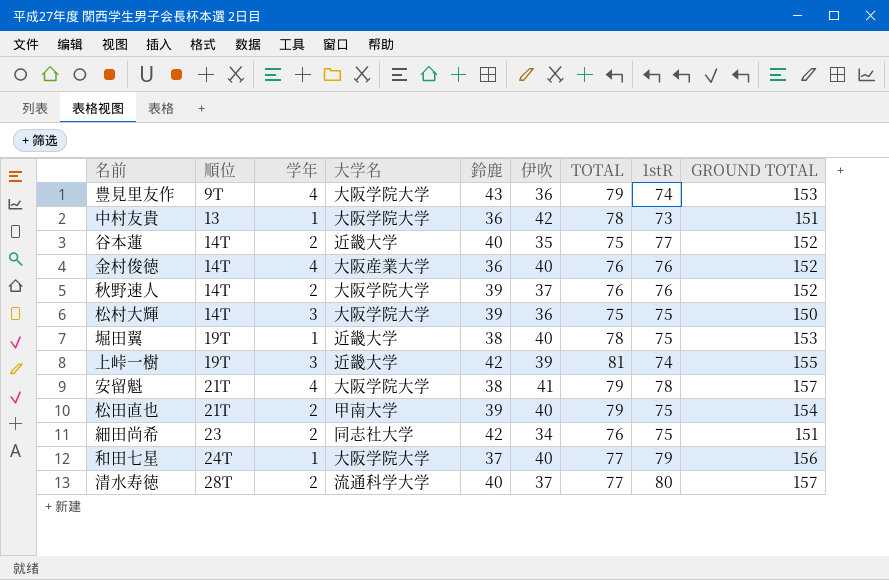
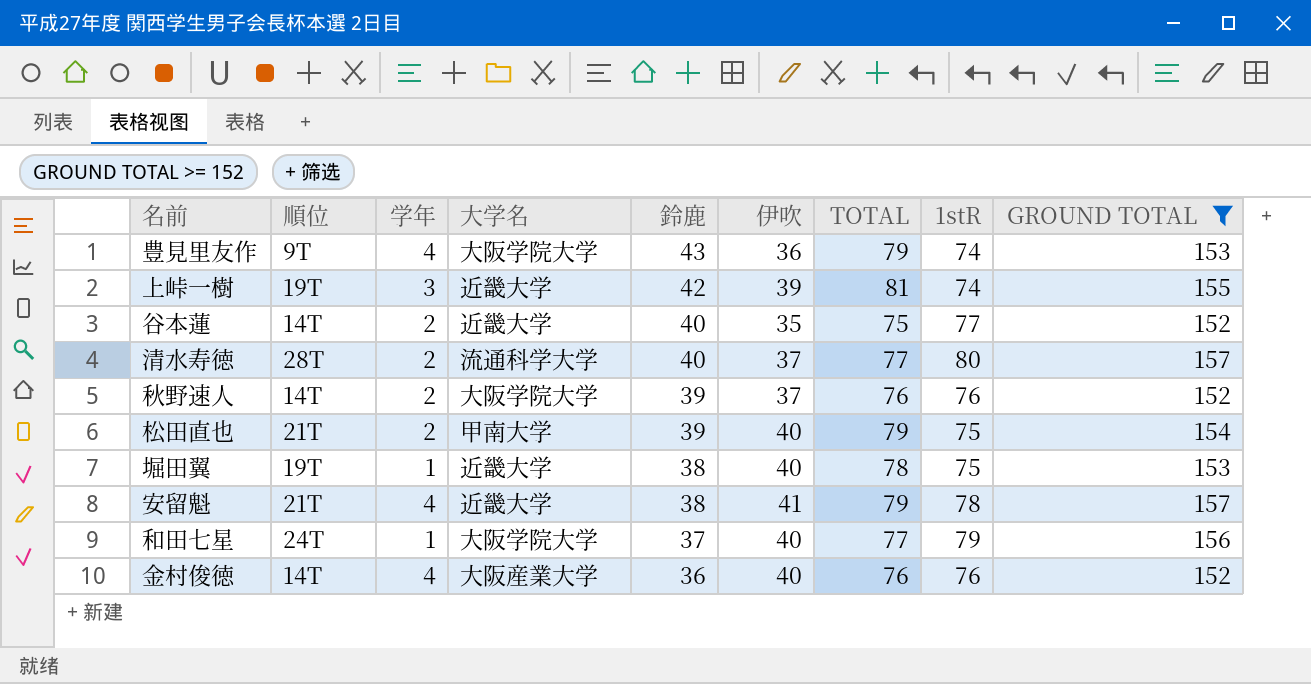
filter: none -> GROUND TOTAL >= 152
row order: 順位 ascending -> 鈴鹿 descending
安留魁 | 大学名: 大阪学院大学 -> 近畿大学

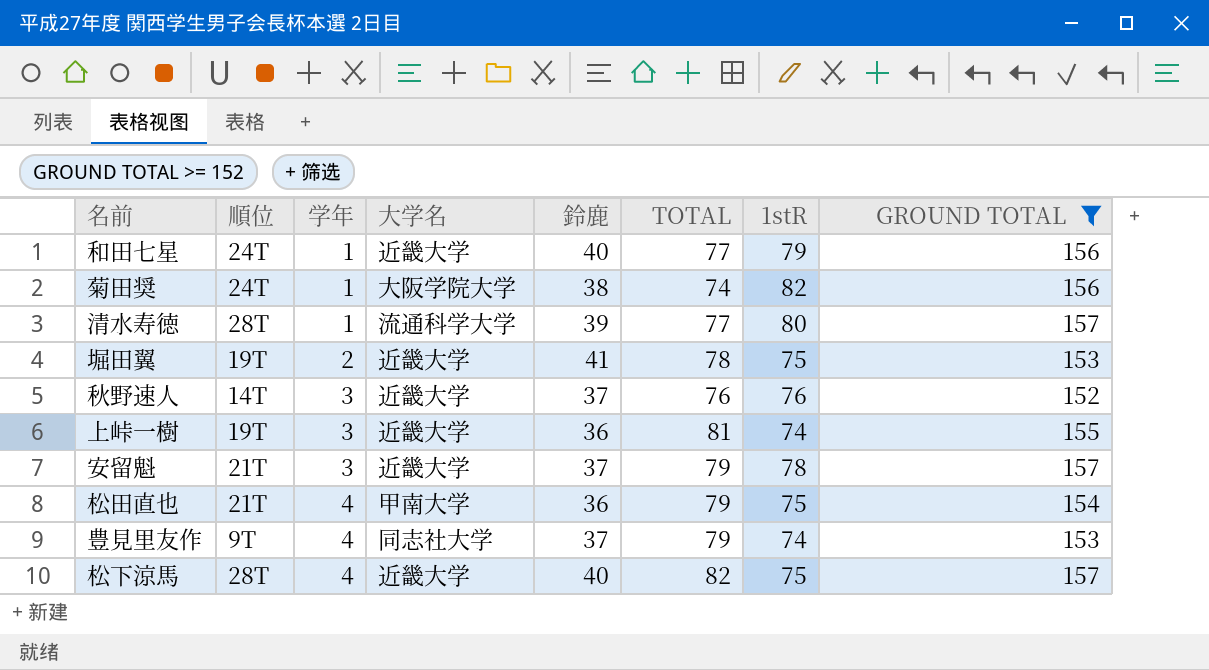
row order: 鈴鹿 descending -> 学年 ascending
column 伊吹 | formula: [TOTAL] - [鈴鹿] -> none
row 谷本蓮: 14T | 2 | 近畿大学 | 40 | 35 | 75 | 77 | 152 -> none
row 金村俊徳: 14T | 4 | 大阪産業大学 | 36 | 40 | 76 | 76 | 152 -> none
和田七星 | 大学名: 大阪学院大学 -> 近畿大学
和田七星 | 鈴鹿: 37 -> 40
row 菊田奨: none -> 24T | 1 | 大阪学院大学 | 38 | 74 | 82 | 156
清水寿徳 | 学年: 2 -> 1
清水寿徳 | 鈴鹿: 40 -> 39
堀田翼 | 学年: 1 -> 2
堀田翼 | 鈴鹿: 38 -> 41
秋野速人 | 学年: 2 -> 3
秋野速人 | 大学名: 大阪学院大学 -> 近畿大学
秋野速人 | 鈴鹿: 39 -> 37
上峠一樹 | 鈴鹿: 42 -> 36
安留魁 | 学年: 4 -> 3
安留魁 | 鈴鹿: 38 -> 37
松田直也 | 学年: 2 -> 4
松田直也 | 鈴鹿: 39 -> 36
豊見里友作 | 大学名: 大阪学院大学 -> 同志社大学
豊見里友作 | 鈴鹿: 43 -> 37
row 松下涼馬: none -> 28T | 4 | 近畿大学 | 40 | 82 | 75 | 157

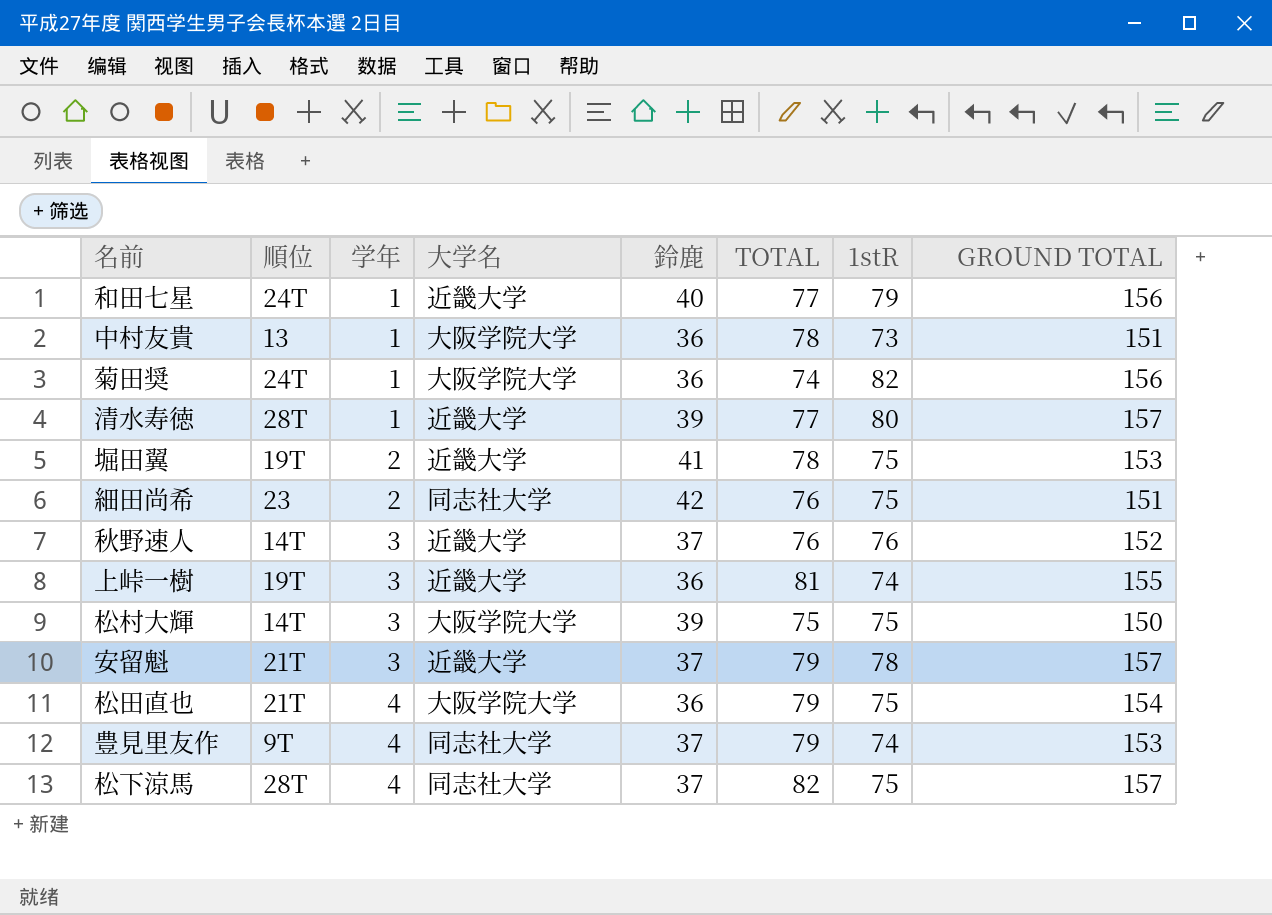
filter: GROUND TOTAL >= 152 -> none
菊田奨 | 鈴鹿: 38 -> 36
清水寿徳 | 大学名: 流通科学大学 -> 近畿大学
松田直也 | 大学名: 甲南大学 -> 大阪学院大学
松下涼馬 | 大学名: 近畿大学 -> 同志社大学
松下涼馬 | 鈴鹿: 40 -> 37

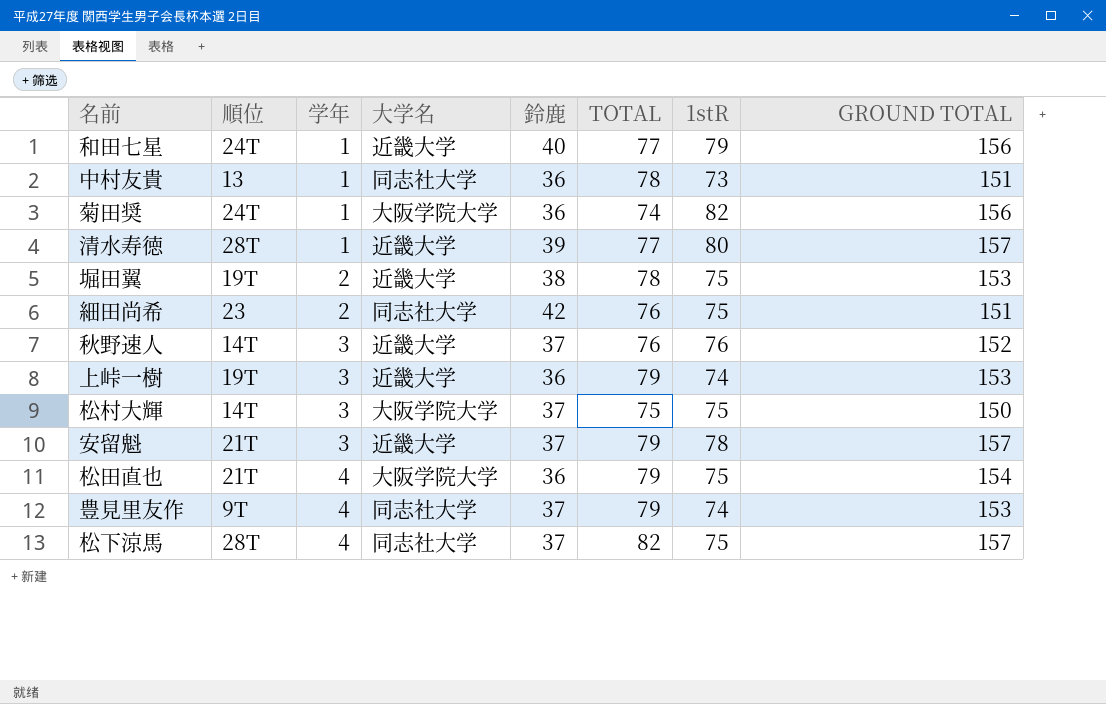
中村友貴 | 大学名: 大阪学院大学 -> 同志社大学
堀田翼 | 鈴鹿: 41 -> 38
上峠一樹 | TOTAL: 81 -> 79
上峠一樹 | GROUND TOTAL: 155 -> 153
松村大輝 | 鈴鹿: 39 -> 37

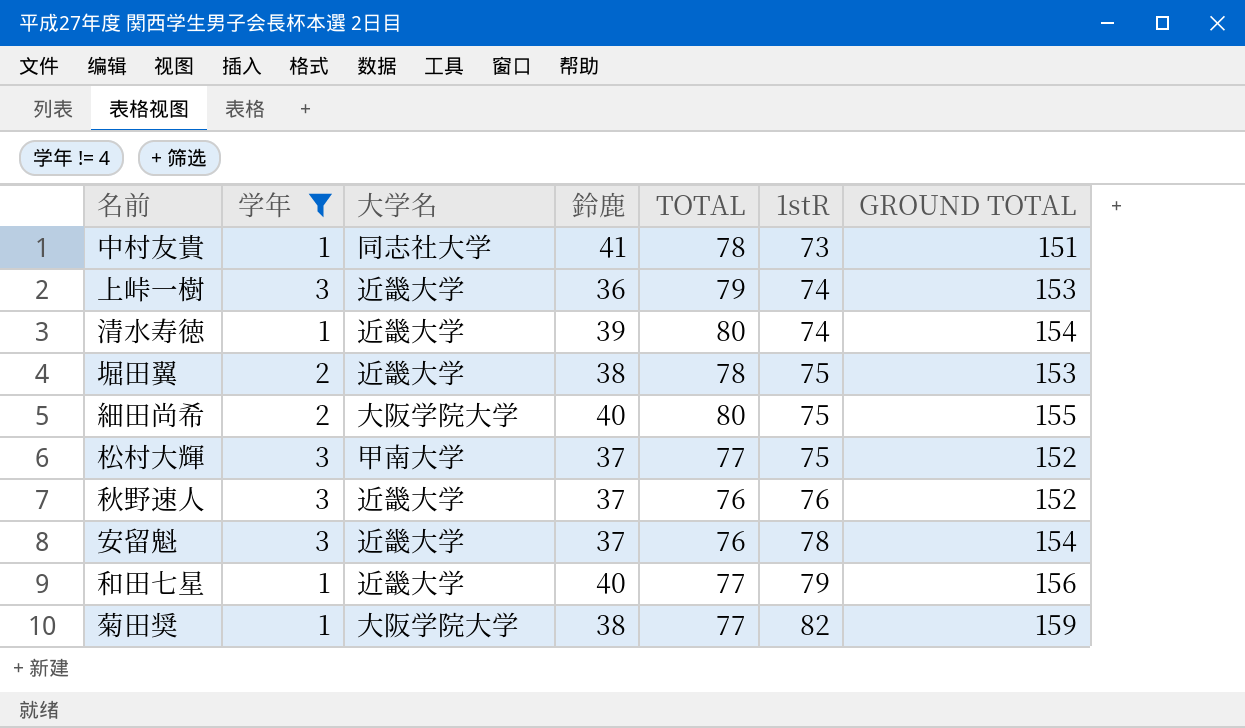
filter: none -> 学年 != 4
row order: 学年 ascending -> 1stR ascending
column 順位 | position: 2 -> none
中村友貴 | 鈴鹿: 36 -> 41
清水寿徳 | TOTAL: 77 -> 80
清水寿徳 | 1stR: 80 -> 74
清水寿徳 | GROUND TOTAL: 157 -> 154
細田尚希 | 大学名: 同志社大学 -> 大阪学院大学
細田尚希 | 鈴鹿: 42 -> 40
細田尚希 | TOTAL: 76 -> 80
細田尚希 | GROUND TOTAL: 151 -> 155
松村大輝 | 大学名: 大阪学院大学 -> 甲南大学
松村大輝 | TOTAL: 75 -> 77
松村大輝 | GROUND TOTAL: 150 -> 152
安留魁 | TOTAL: 79 -> 76
安留魁 | GROUND TOTAL: 157 -> 154
菊田奨 | 鈴鹿: 36 -> 38
菊田奨 | TOTAL: 74 -> 77
菊田奨 | GROUND TOTAL: 156 -> 159

